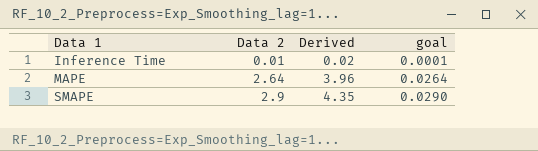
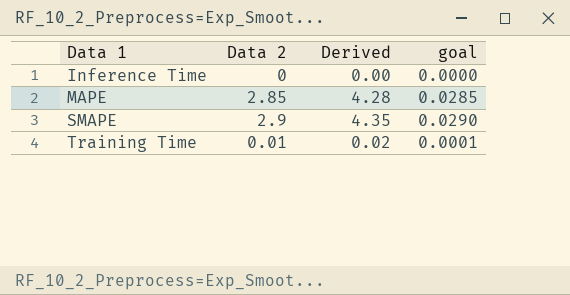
Inference Time | Data 2: 0.01 -> 0
Inference Time | Derived: 0.02 -> 0.00
Inference Time | goal: 0.0001 -> 0.0000
MAPE | Data 2: 2.64 -> 2.85
MAPE | Derived: 3.96 -> 4.28
MAPE | goal: 0.0264 -> 0.0285
row Training Time: none -> 0.01 | 0.02 | 0.0001

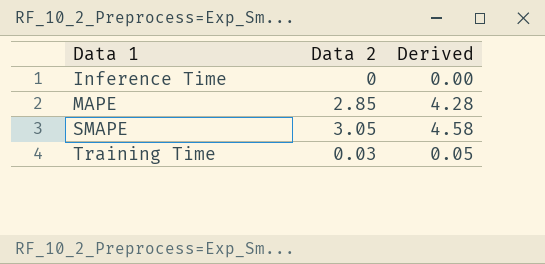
column goal | formula: [Data 2] * 0.01 -> none
SMAPE | Data 2: 2.9 -> 3.05
SMAPE | Derived: 4.35 -> 4.58
Training Time | Data 2: 0.01 -> 0.03
Training Time | Derived: 0.02 -> 0.05

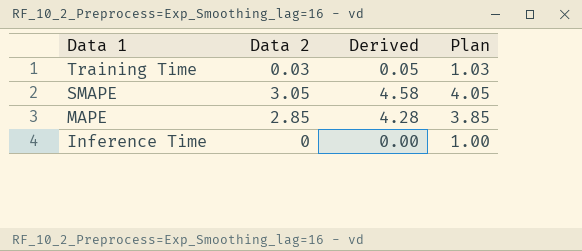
row order: Data 1 ascending -> Data 1 descending
column Plan | formula: none -> [Data 2] + 1

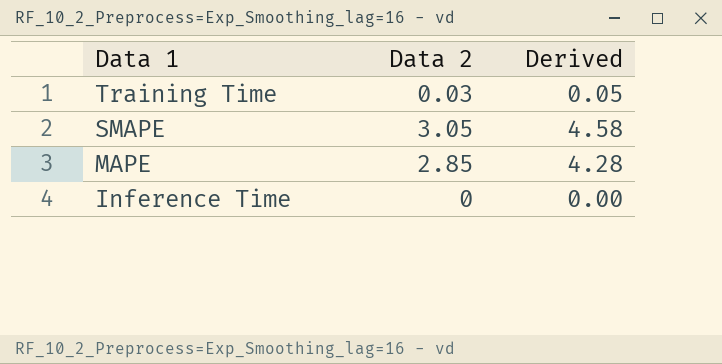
column Plan | formula: [Data 2] + 1 -> none

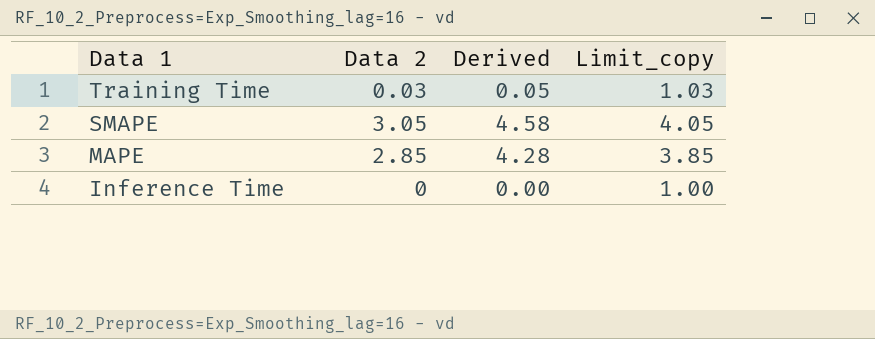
column Limit_copy | formula: none -> [Data 2] + 1

